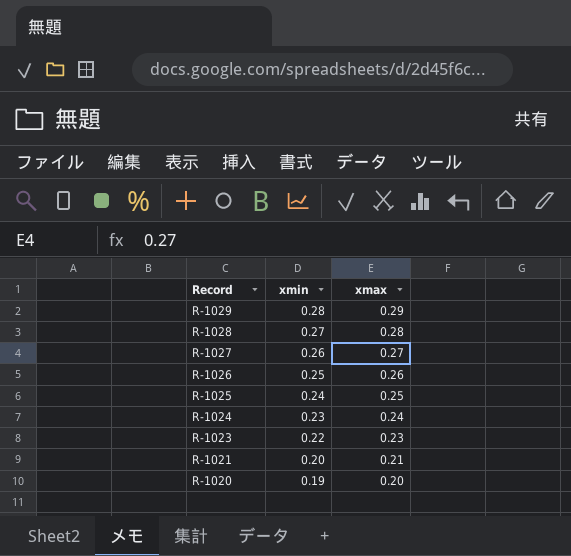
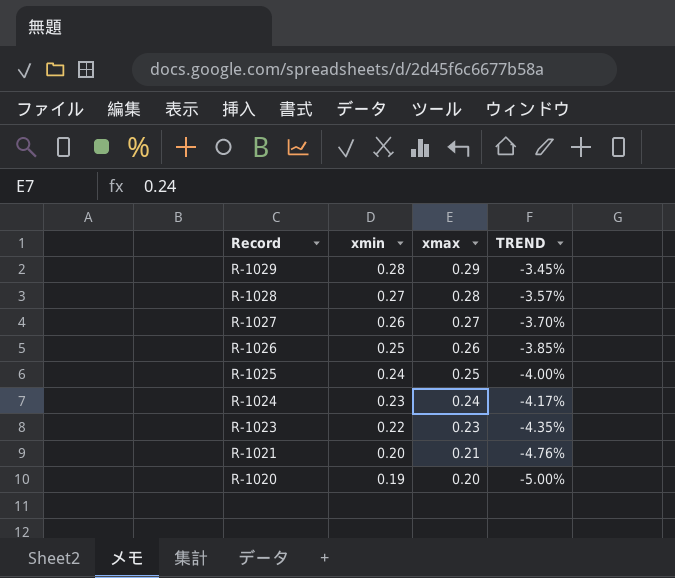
column TREND | formula: none -> ([xmin] - [xmax]) / [xmax]

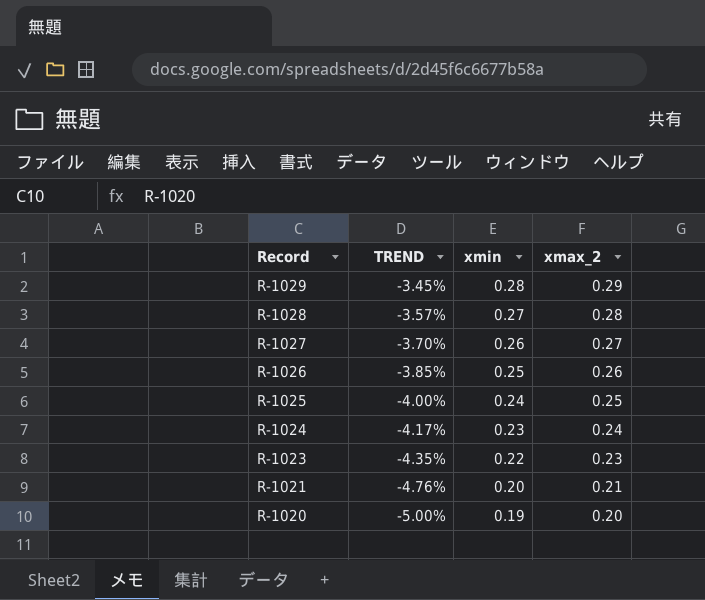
column TREND | position: 4 -> 2
column name: xmax -> xmax_2

